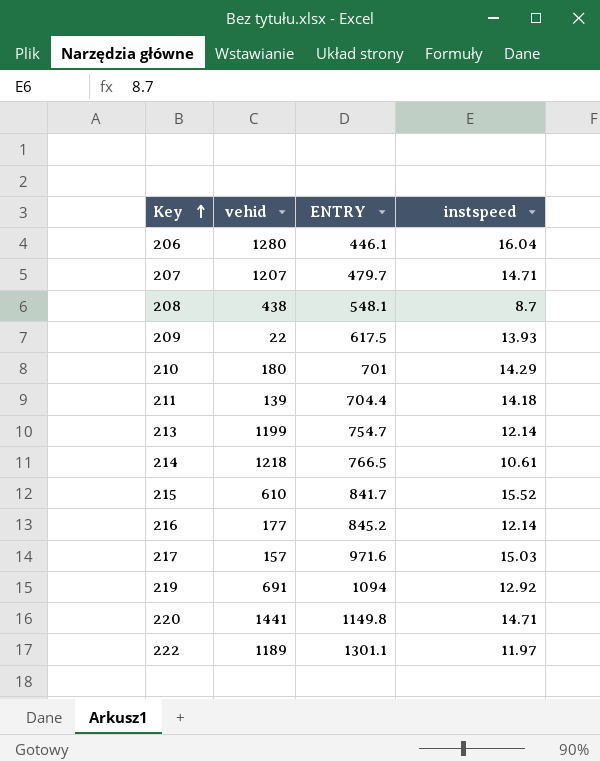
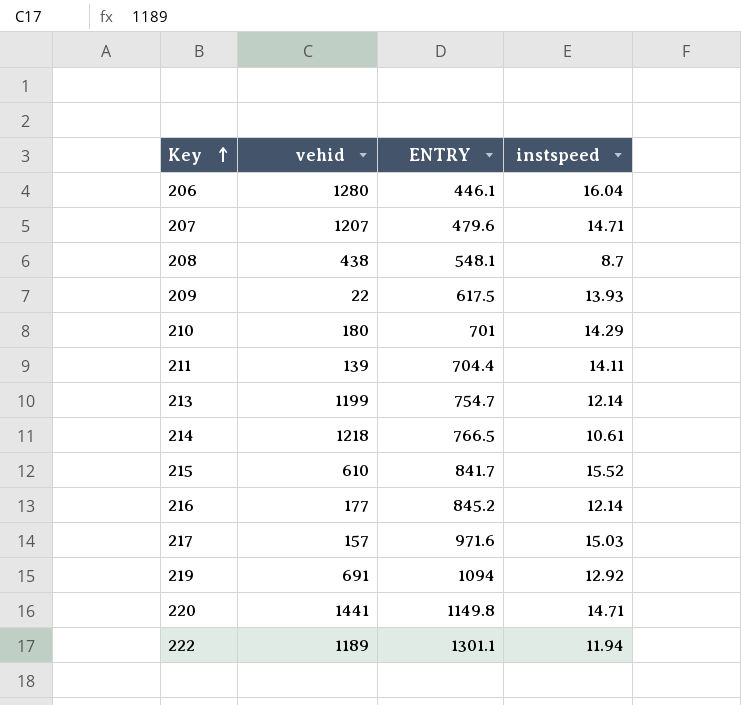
207 | ENTRY: 479.7 -> 479.6
211 | instspeed: 14.18 -> 14.11
222 | instspeed: 11.97 -> 11.94

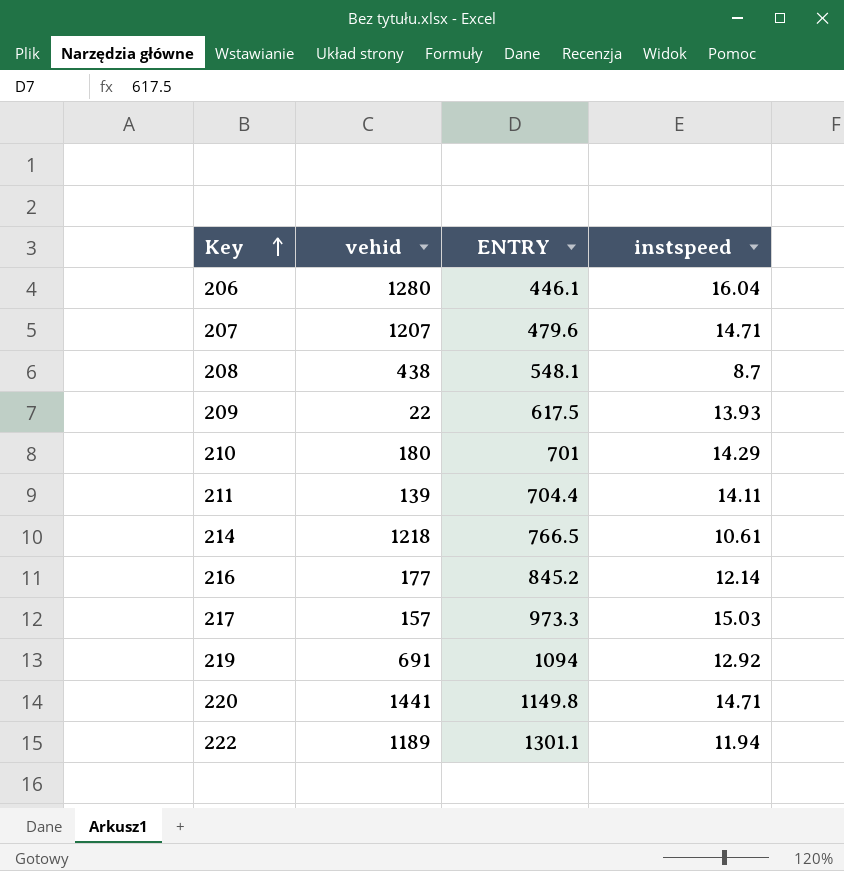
row 213: 1199 | 754.7 | 12.14 -> none
row 215: 610 | 841.7 | 15.52 -> none
217 | ENTRY: 971.6 -> 973.3

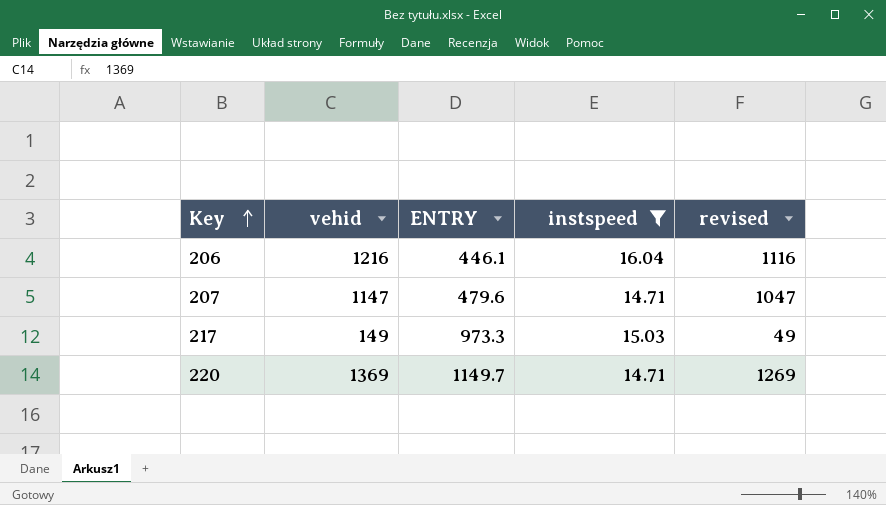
filter: none -> instspeed >= 14.71
column revised | formula: none -> [vehid] - 100
206 | vehid: 1280 -> 1216
207 | vehid: 1207 -> 1147
217 | vehid: 157 -> 149
220 | vehid: 1441 -> 1369
220 | ENTRY: 1149.8 -> 1149.7

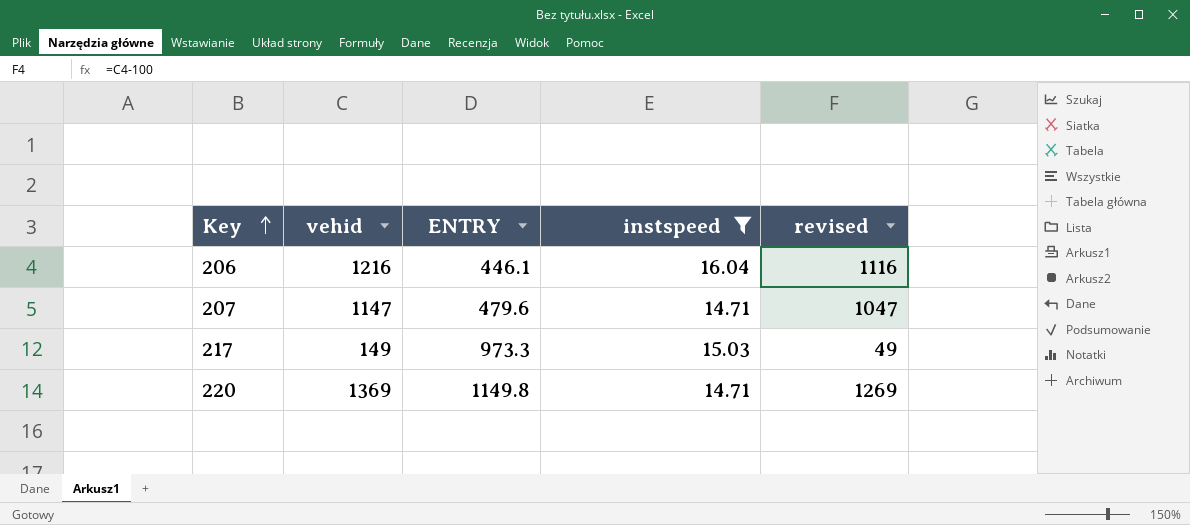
220 | ENTRY: 1149.7 -> 1149.8

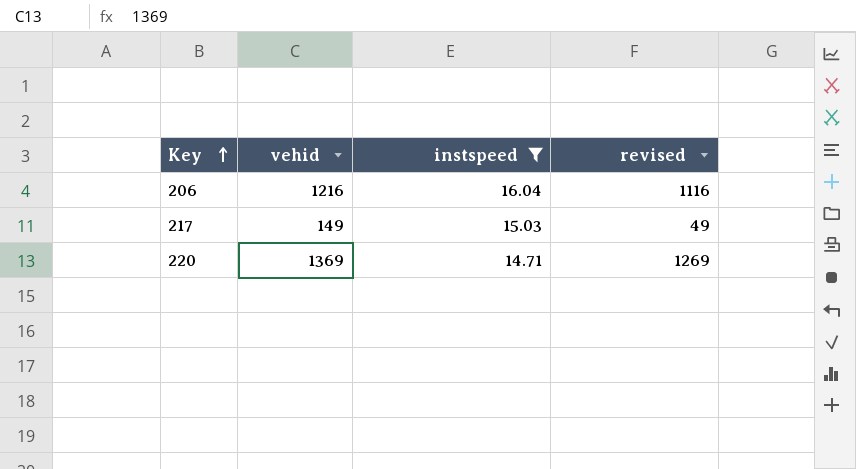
column ENTRY | position: 3 -> none
row 207: 1147 | 479.6 | 14.71 | 1047 -> none

